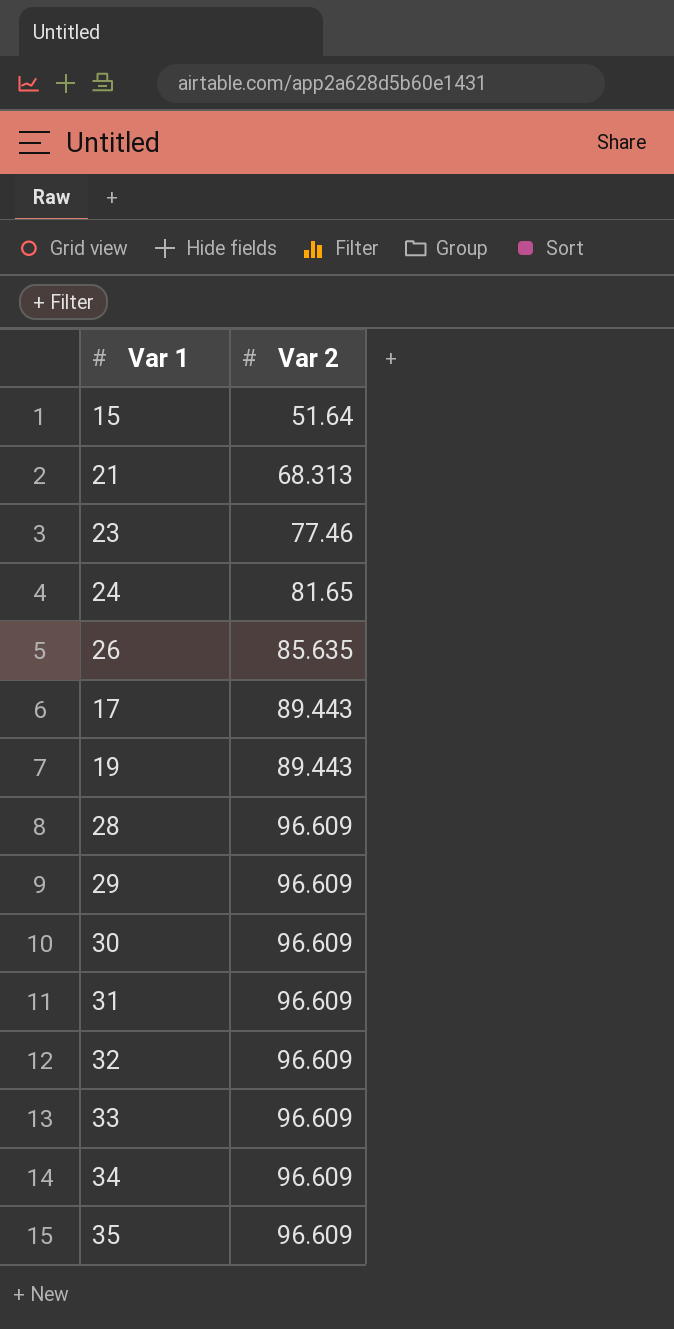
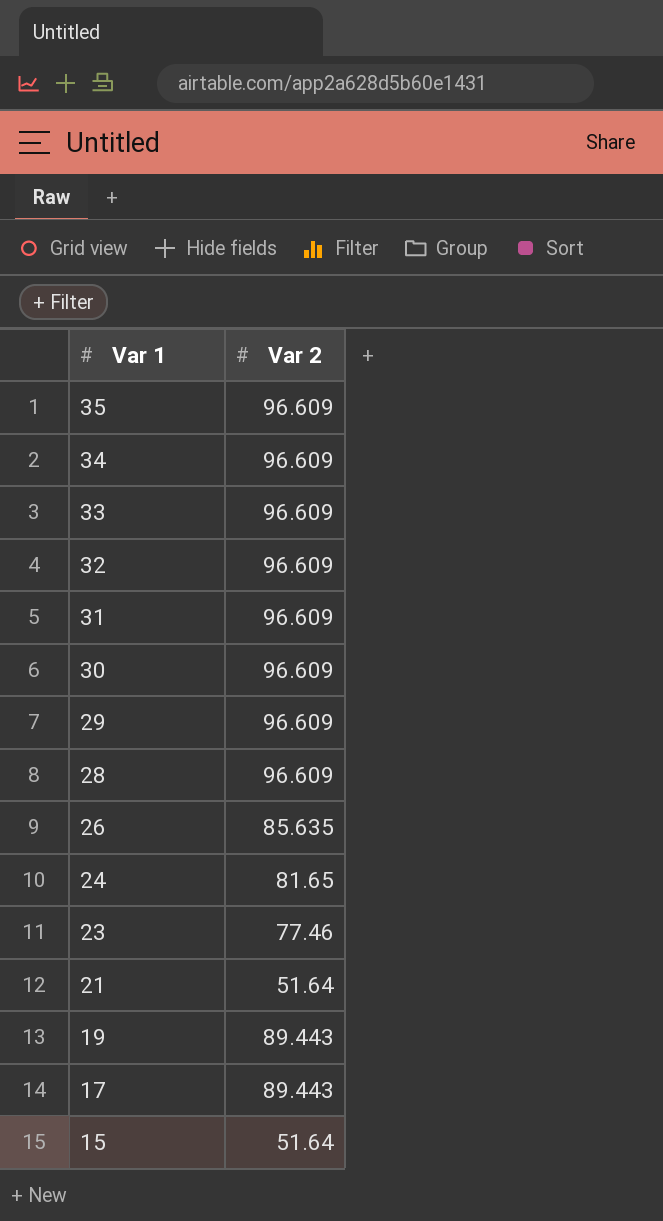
row order: Var 2 ascending -> Var 1 descending
21 | Var 2: 68.313 -> 51.64

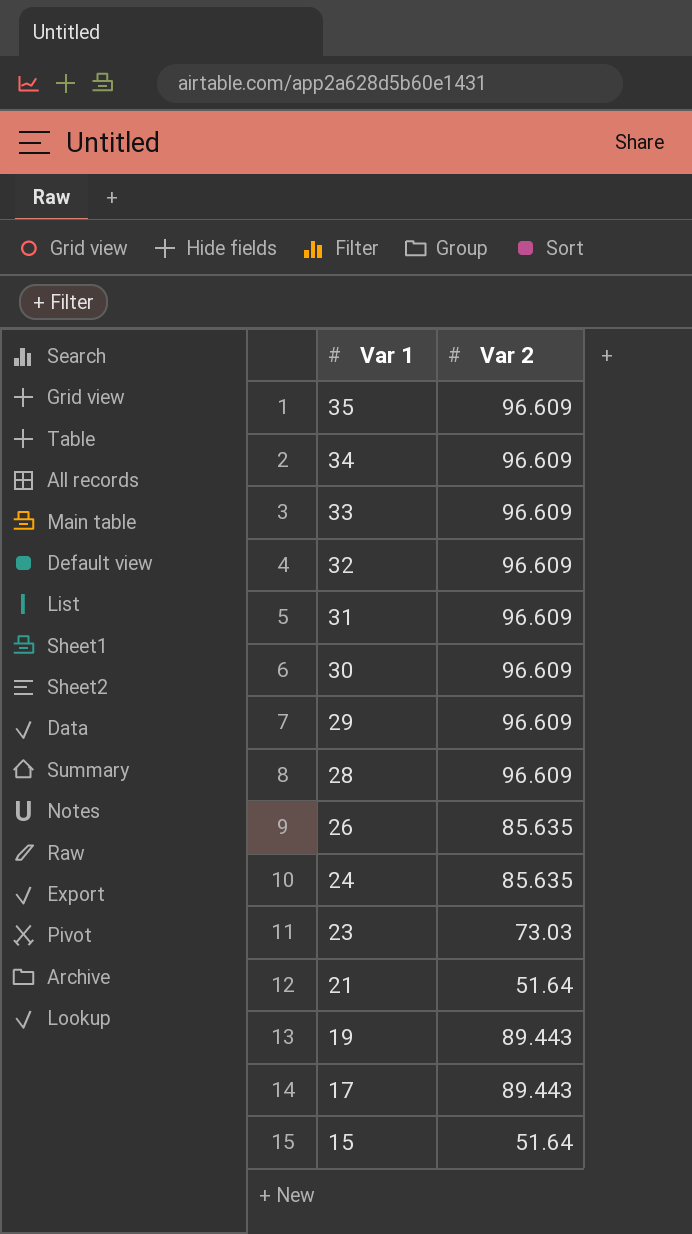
24 | Var 2: 81.65 -> 85.635
23 | Var 2: 77.46 -> 73.03

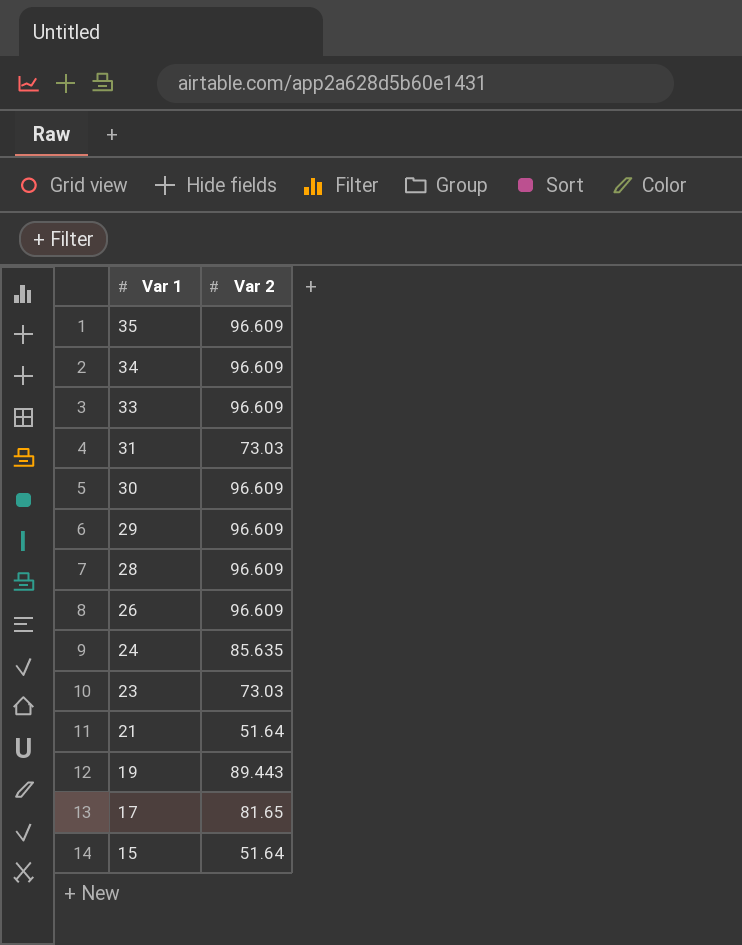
row 32: 96.609 -> none
31 | Var 2: 96.609 -> 73.03
26 | Var 2: 85.635 -> 96.609
17 | Var 2: 89.443 -> 81.65

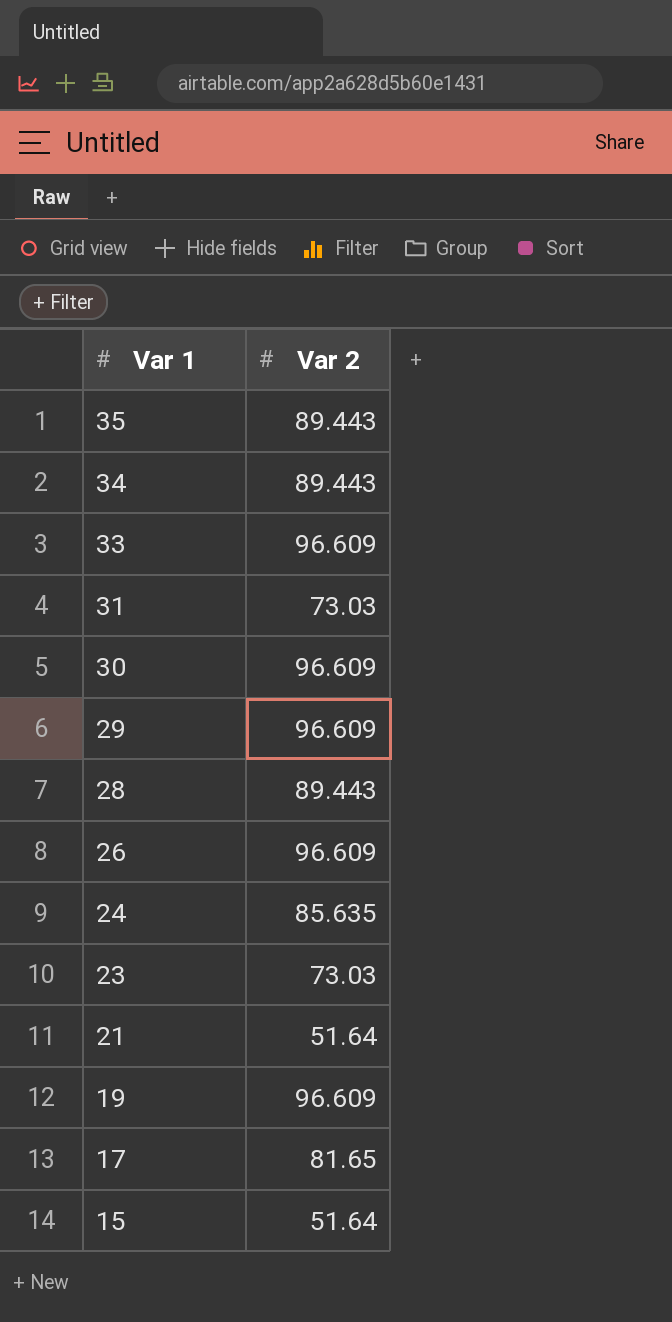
35 | Var 2: 96.609 -> 89.443
34 | Var 2: 96.609 -> 89.443
28 | Var 2: 96.609 -> 89.443
19 | Var 2: 89.443 -> 96.609

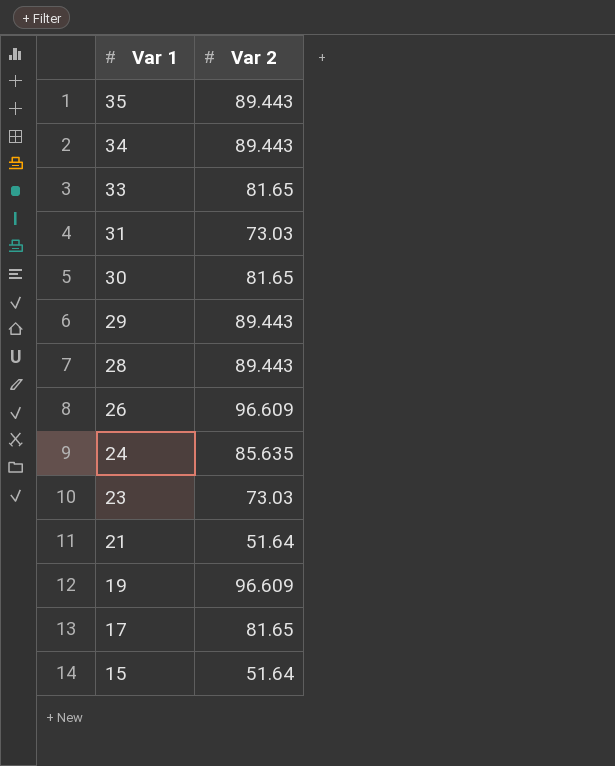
33 | Var 2: 96.609 -> 81.65
30 | Var 2: 96.609 -> 81.65
29 | Var 2: 96.609 -> 89.443

